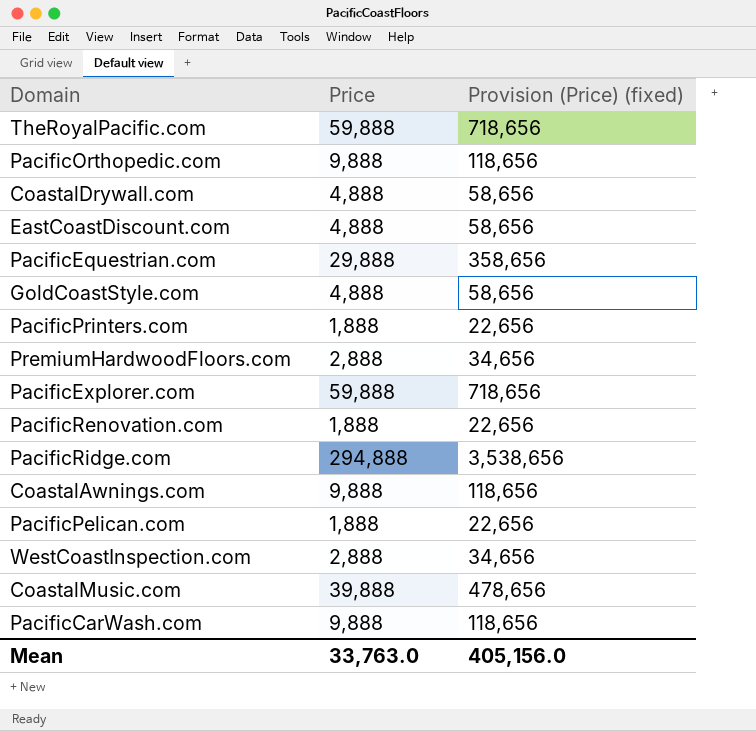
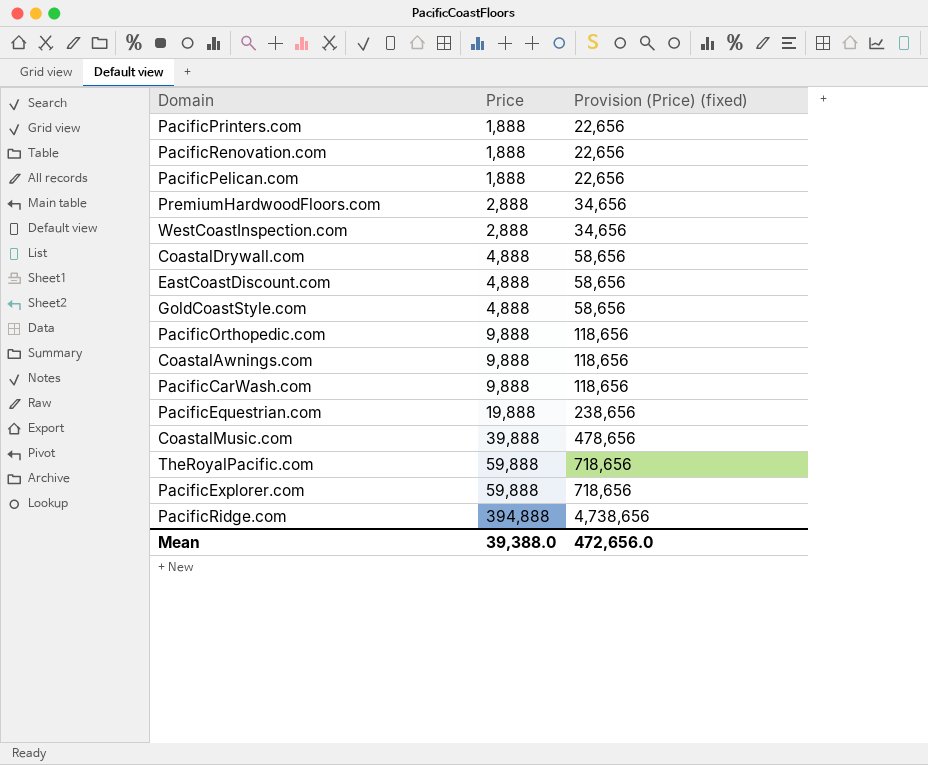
row order: none -> Price ascending
PacificEquestrian.com | Price: 29,888 -> 19,888
PacificEquestrian.com | Provision (Price) (fixed): 358,656 -> 238,656
PacificRidge.com | Price: 294,888 -> 394,888
PacificRidge.com | Provision (Price) (fixed): 3,538,656 -> 4,738,656
Mean | Price: 33,763.0 -> 39,388.0
Mean | Provision (Price) (fixed): 405,156.0 -> 472,656.0

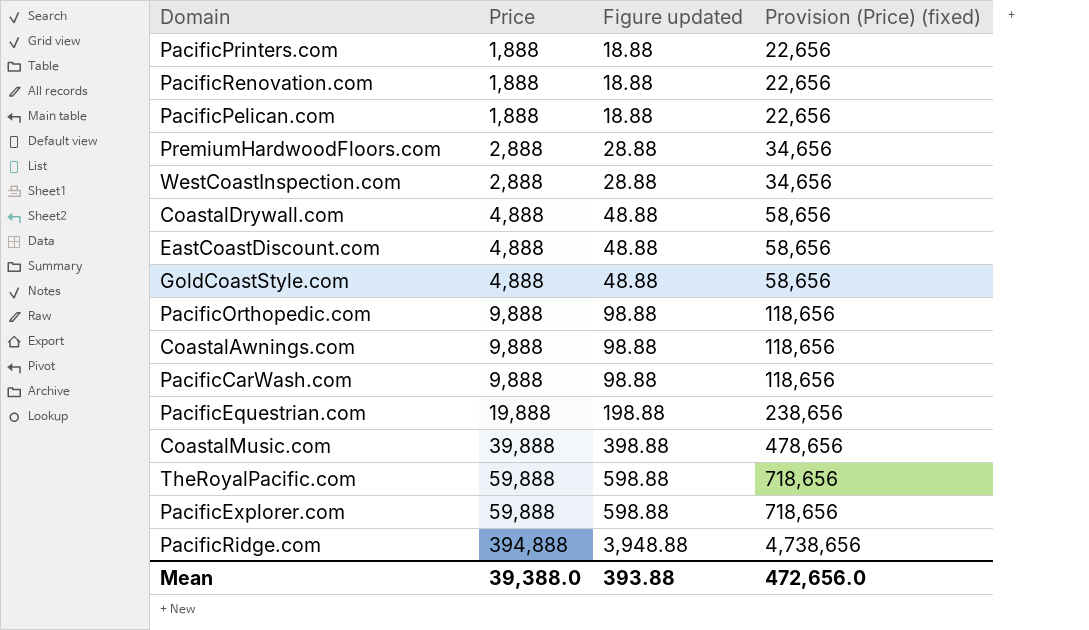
column Figure updated | formula: none -> [Price] * 0.01

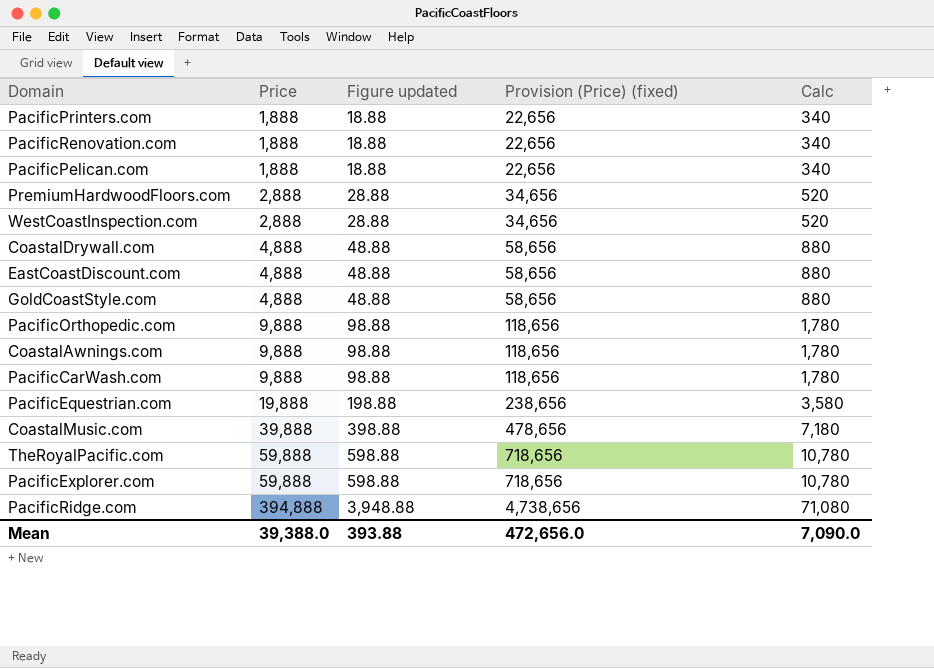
column Calc | formula: none -> [Price] * 0.18

